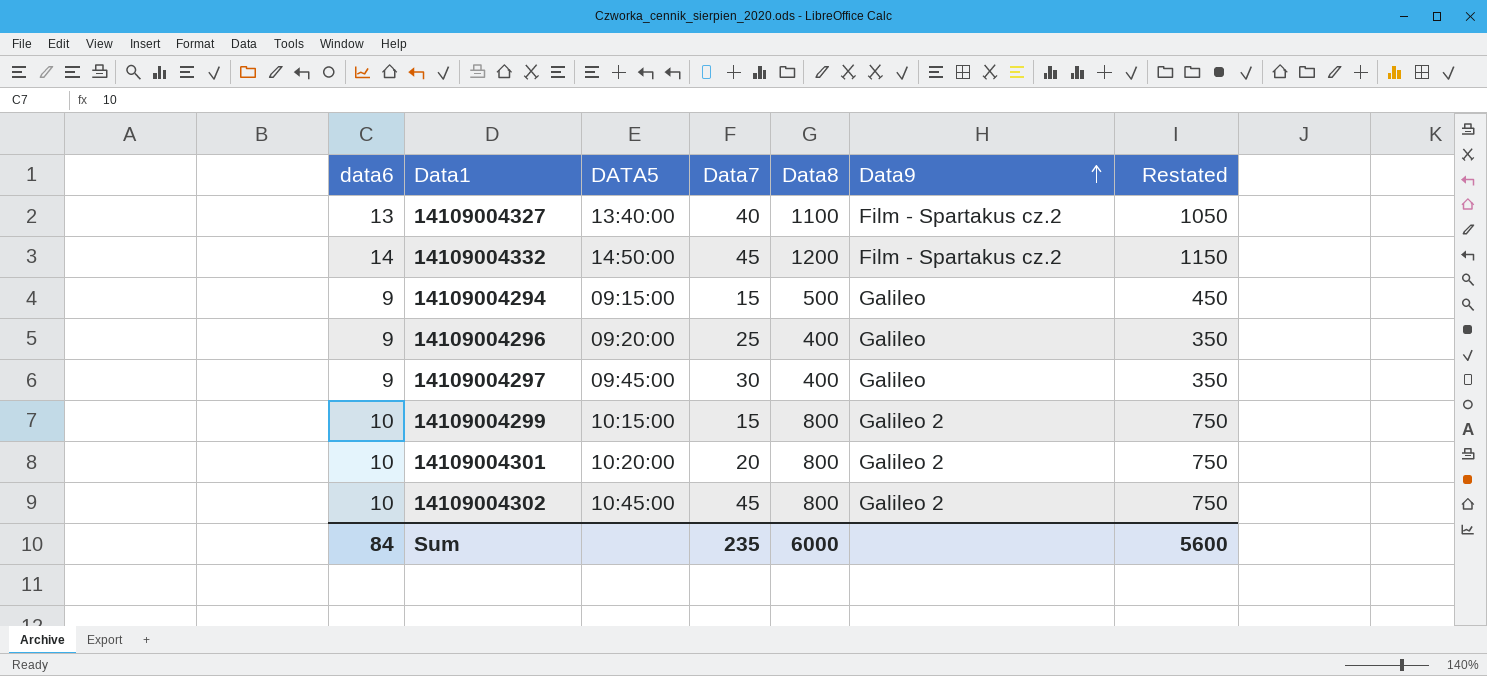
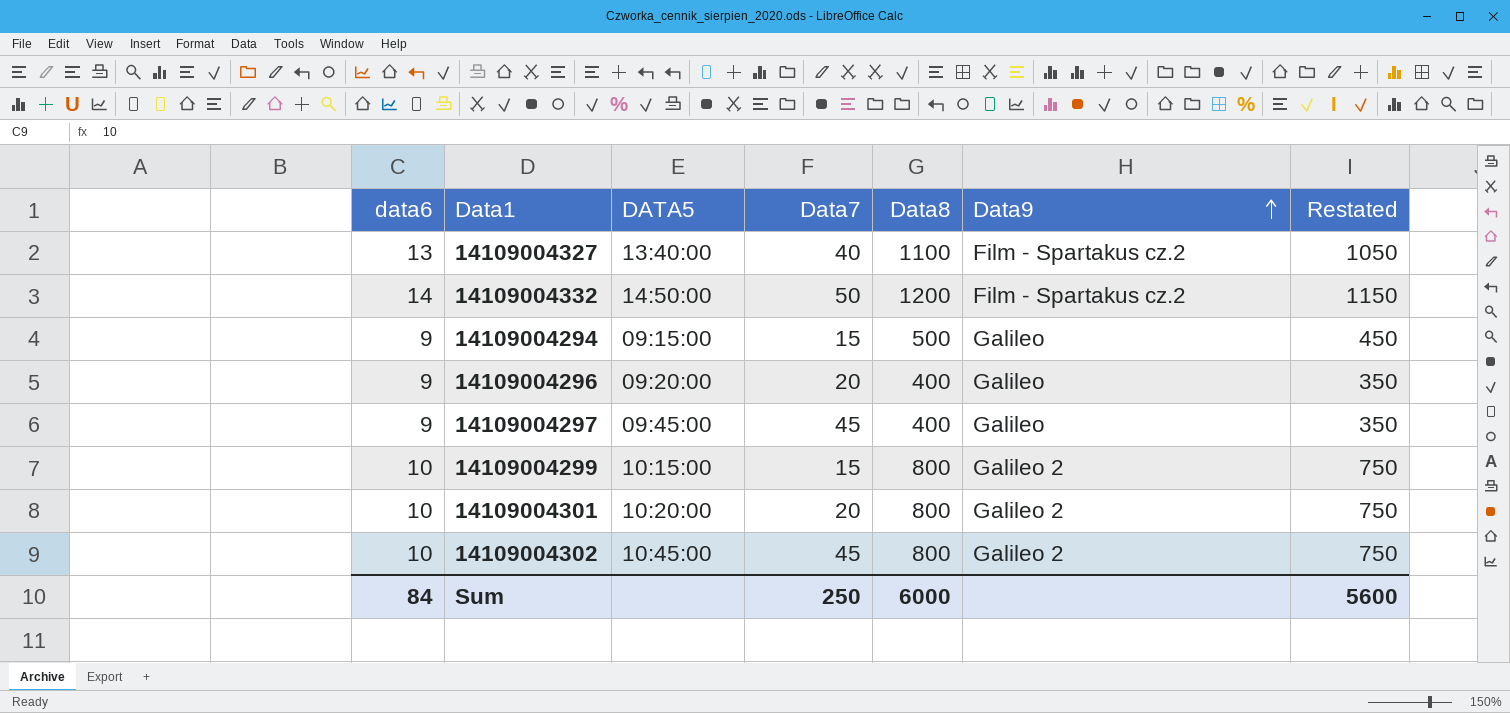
14109004332 | Data7: 45 -> 50
14109004296 | Data7: 25 -> 20
14109004297 | Data7: 30 -> 45
Sum | Data7: 235 -> 250

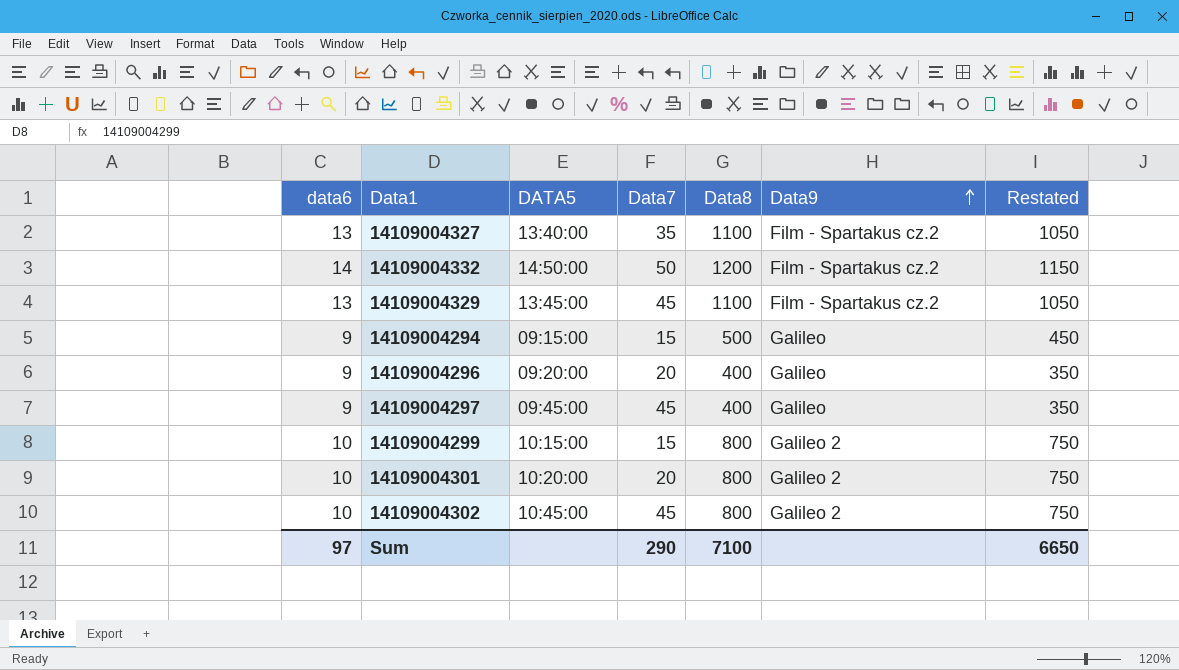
14109004327 | Data7: 40 -> 35
row 14109004329: none -> 13 | 13:45:00 | 45 | 1100 | Film - Spartakus cz.2 | 1050
Sum | data6: 84 -> 97
Sum | Data7: 250 -> 290
Sum | Data8: 6000 -> 7100
Sum | Restated: 5600 -> 6650

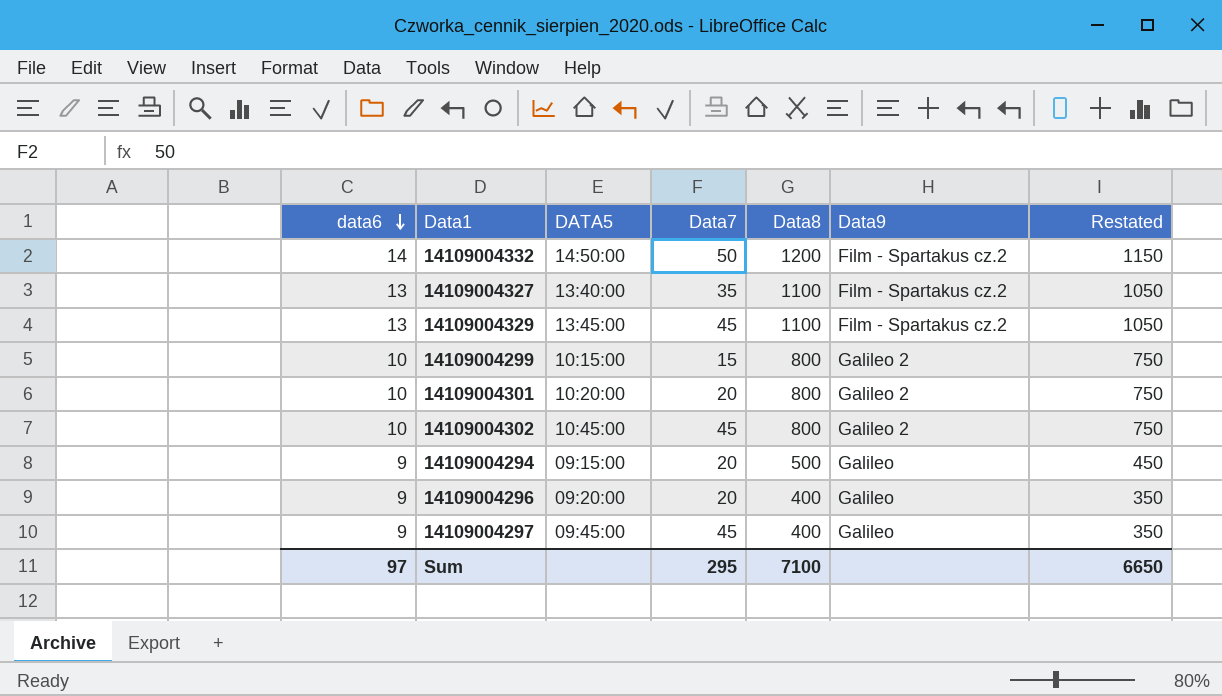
row order: Data9 ascending -> data6 descending
14109004294 | Data7: 15 -> 20
Sum | Data7: 290 -> 295

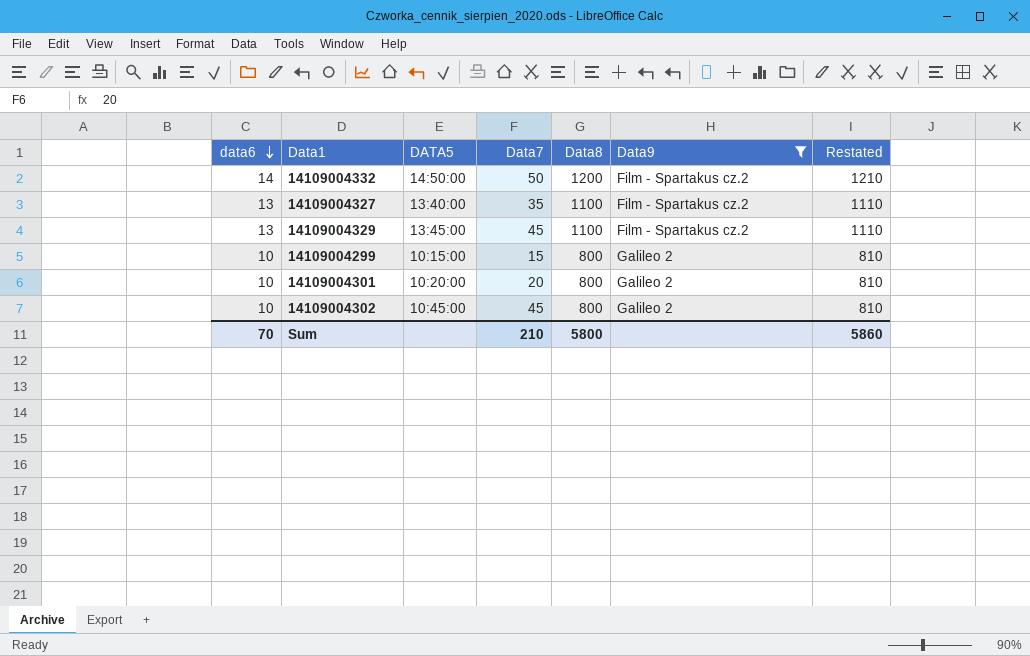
filter: none -> Data9 != Galileo
column Restated | formula: [Data8] - 50 -> [Data8] + 10
Sum | data6: 97 -> 70
Sum | Data7: 295 -> 210
Sum | Data8: 7100 -> 5800
Sum | Restated: 6650 -> 5860

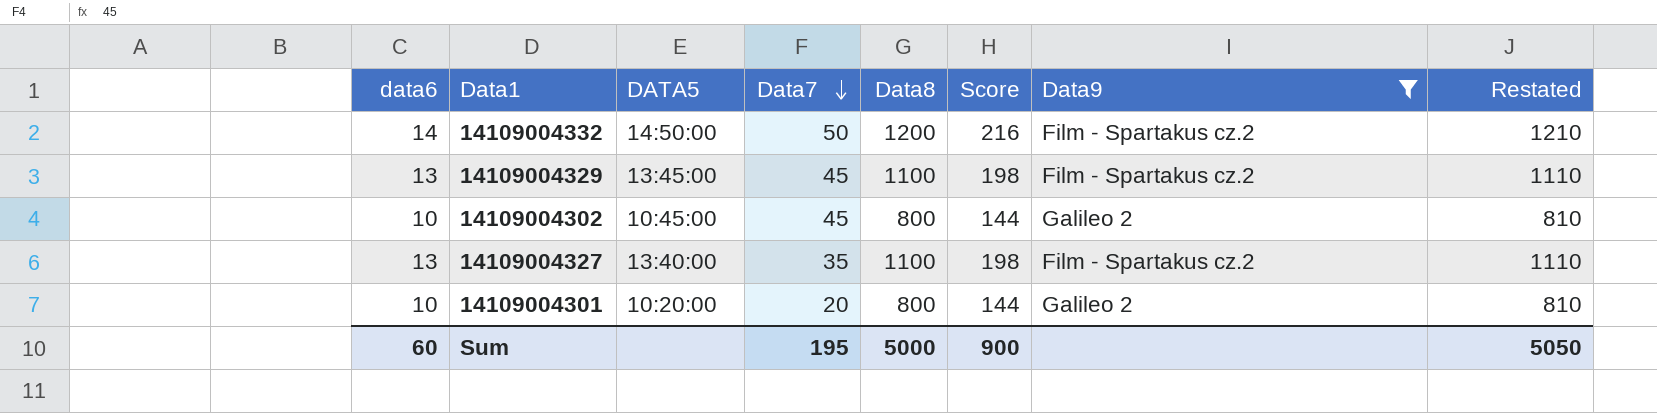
row order: data6 descending -> Data7 descending
column Score | formula: none -> [Data8] * 0.18
row 14109004299: 10 | 10:15:00 | 15 | 800 | Galileo 2 | 810 -> none
Sum | data6: 70 -> 60
Sum | Data7: 210 -> 195
Sum | Data8: 5800 -> 5000
Sum | Restated: 5860 -> 5050

